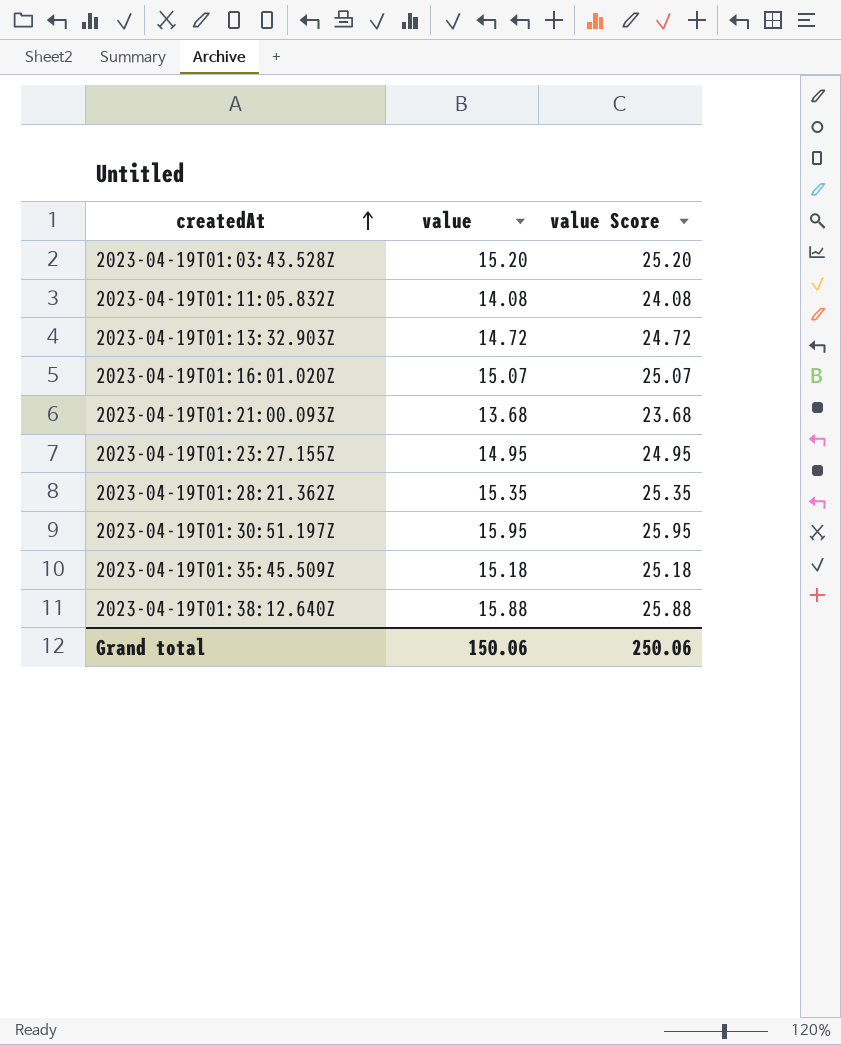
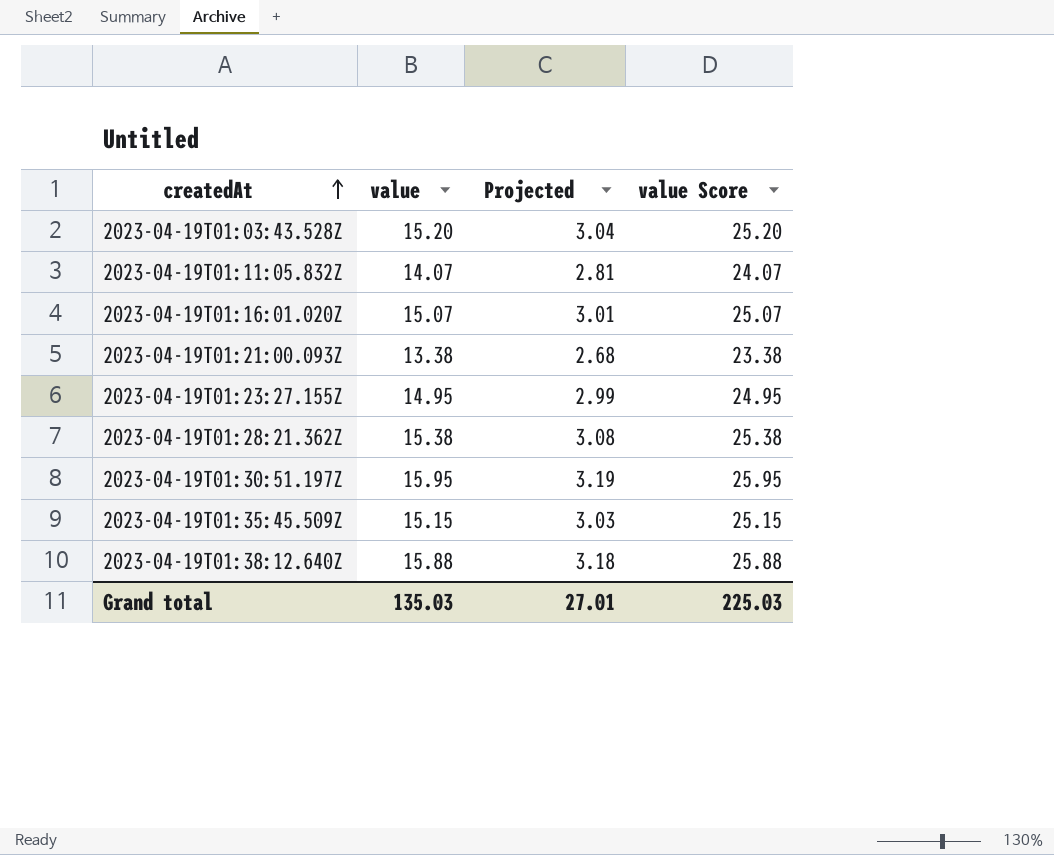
column Projected | formula: none -> [value] * 0.2
row 2023-04-19T01:13:32.903Z: 14.72 | 24.72 -> none
2023-04-19T01:11:05.832Z | value: 14.08 -> 14.07
2023-04-19T01:11:05.832Z | value Score: 24.08 -> 24.07
2023-04-19T01:21:00.093Z | value: 13.68 -> 13.38
2023-04-19T01:21:00.093Z | value Score: 23.68 -> 23.38
2023-04-19T01:28:21.362Z | value: 15.35 -> 15.38
2023-04-19T01:28:21.362Z | value Score: 25.35 -> 25.38
2023-04-19T01:35:45.509Z | value: 15.18 -> 15.15
2023-04-19T01:35:45.509Z | value Score: 25.18 -> 25.15
Grand total | value: 150.06 -> 135.03
Grand total | value Score: 250.06 -> 225.03

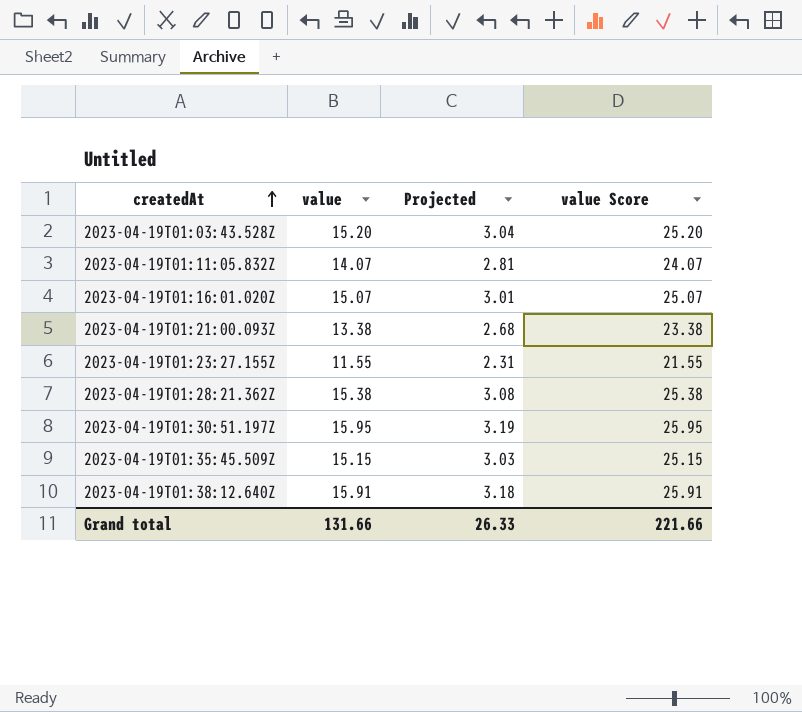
2023-04-19T01:23:27.155Z | value: 14.95 -> 11.55
2023-04-19T01:23:27.155Z | Projected: 2.99 -> 2.31
2023-04-19T01:23:27.155Z | value Score: 24.95 -> 21.55
2023-04-19T01:38:12.640Z | value: 15.88 -> 15.91
2023-04-19T01:38:12.640Z | value Score: 25.88 -> 25.91
Grand total | value: 135.03 -> 131.66
Grand total | Projected: 27.01 -> 26.33
Grand total | value Score: 225.03 -> 221.66

